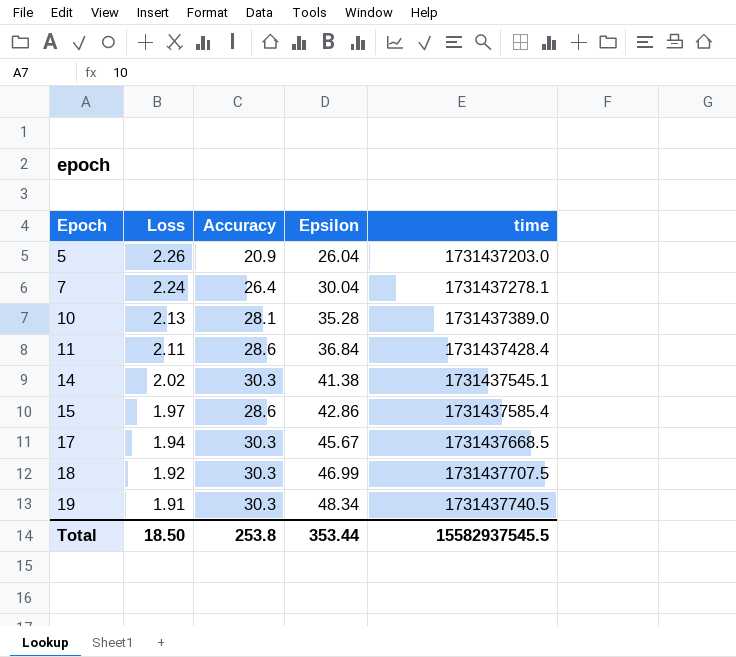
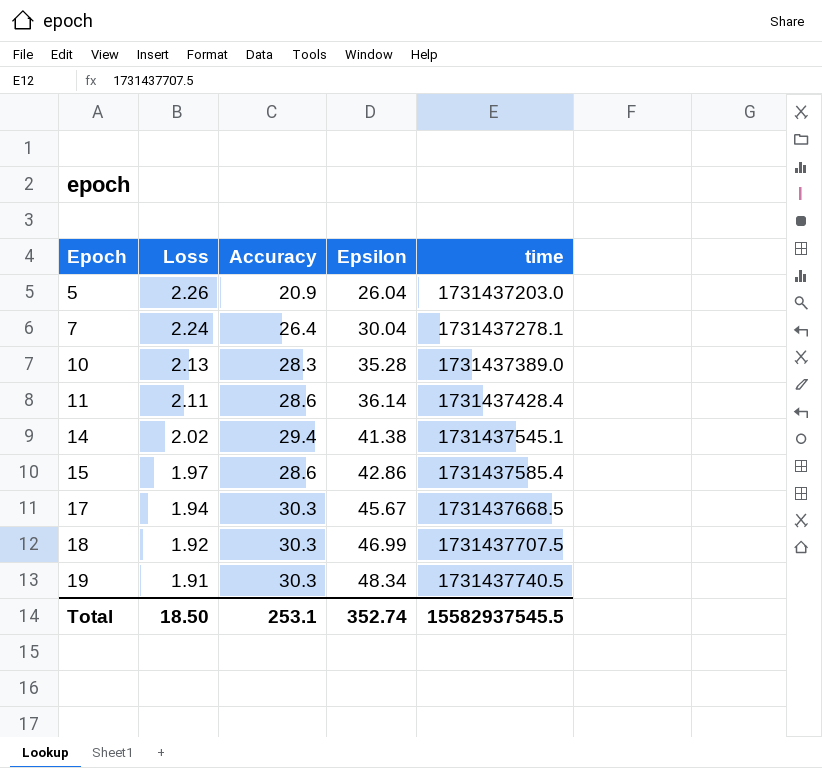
10 | Accuracy: 28.1 -> 28.3
11 | Epsilon: 36.84 -> 36.14
14 | Accuracy: 30.3 -> 29.4
Total | Accuracy: 253.8 -> 253.1
Total | Epsilon: 353.44 -> 352.74

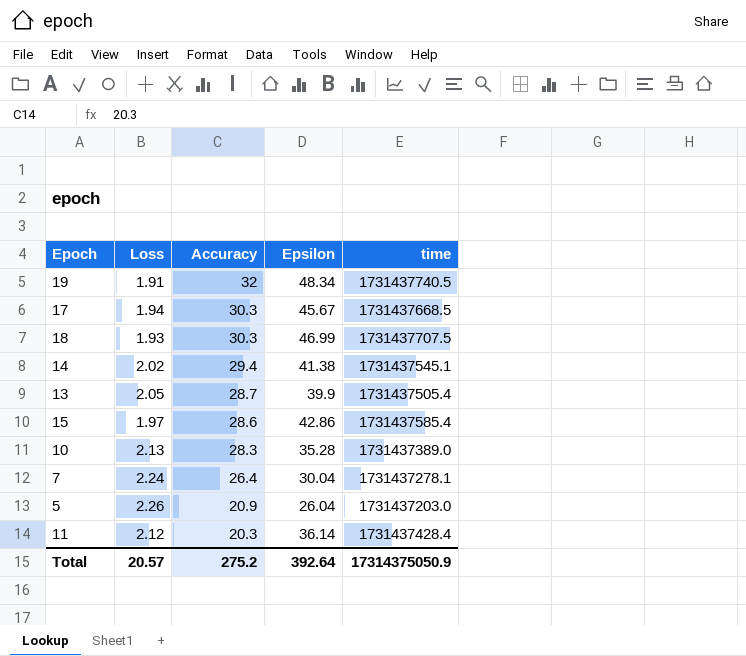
row order: Epoch ascending -> Accuracy descending
19 | Accuracy: 30.3 -> 32
18 | Loss: 1.92 -> 1.93
row 13: none -> 2.05 | 28.7 | 39.9 | 1731437505.4
11 | Loss: 2.11 -> 2.12
11 | Accuracy: 28.6 -> 20.3
Total | Loss: 18.50 -> 20.57
Total | Accuracy: 253.1 -> 275.2
Total | Epsilon: 352.74 -> 392.64
Total | time: 15582937545.5 -> 17314375050.9

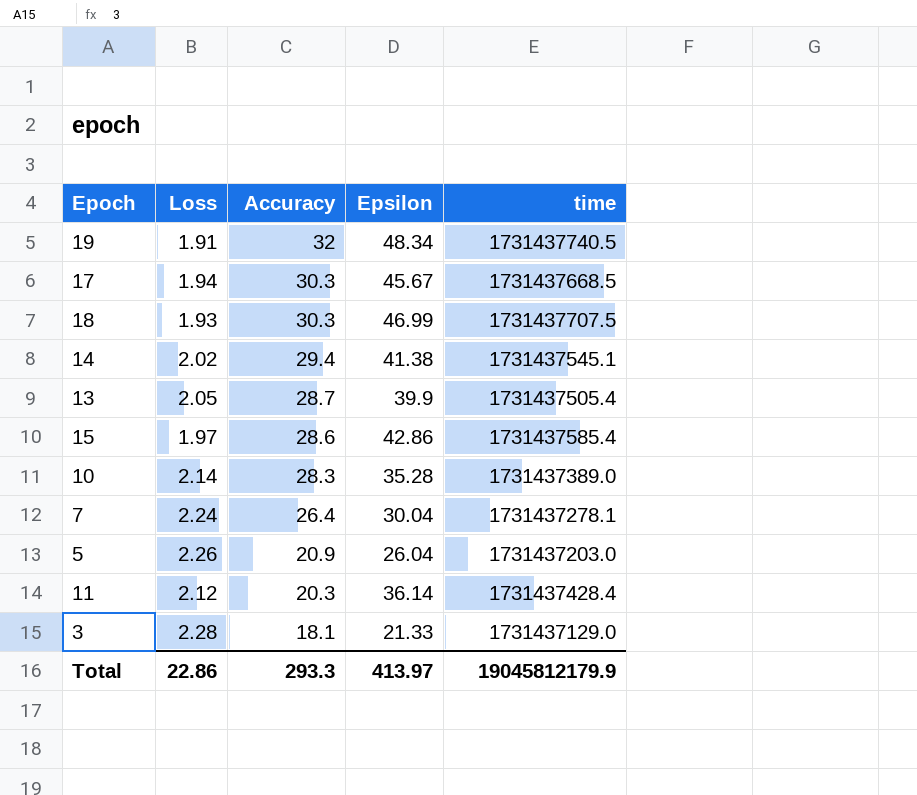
10 | Loss: 2.13 -> 2.14
row 3: none -> 2.28 | 18.1 | 21.33 | 1731437129.0
Total | Loss: 20.57 -> 22.86
Total | Accuracy: 275.2 -> 293.3
Total | Epsilon: 392.64 -> 413.97
Total | time: 17314375050.9 -> 19045812179.9

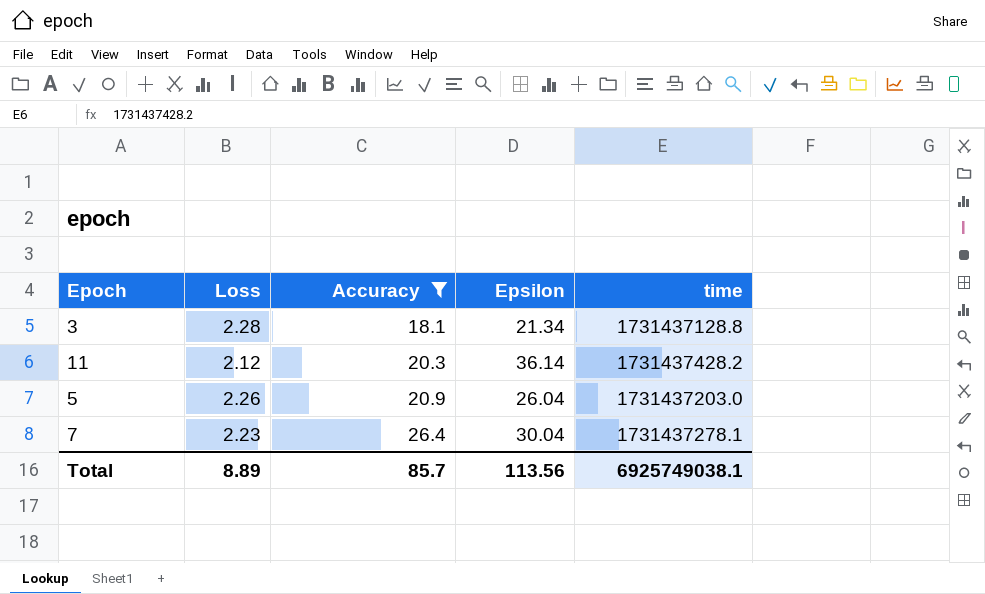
filter: none -> Accuracy <= 26.4
row order: Accuracy descending -> Accuracy ascending
3 | Epsilon: 21.33 -> 21.34
3 | time: 1731437129.0 -> 1731437128.8
11 | time: 1731437428.4 -> 1731437428.2
7 | Loss: 2.24 -> 2.23
Total | Loss: 22.86 -> 8.89
Total | Accuracy: 293.3 -> 85.7
Total | Epsilon: 413.97 -> 113.56
Total | time: 19045812179.9 -> 6925749038.1

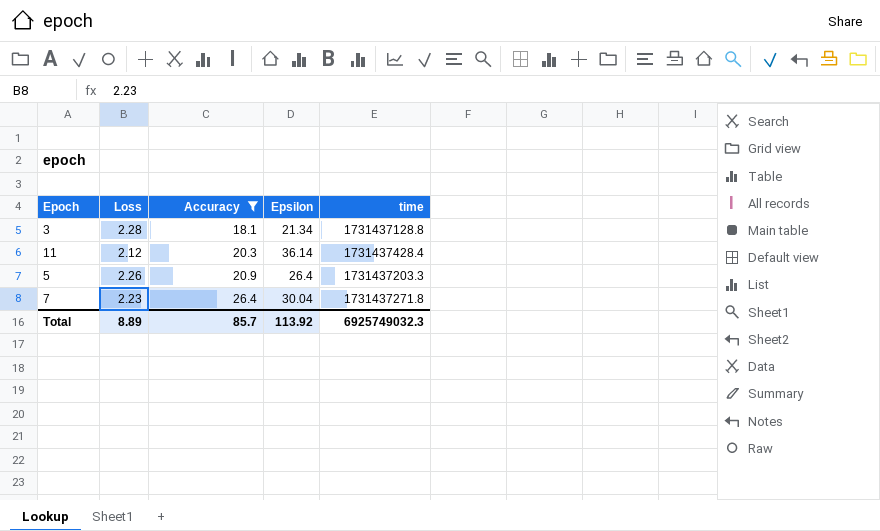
11 | time: 1731437428.2 -> 1731437428.4
5 | Epsilon: 26.04 -> 26.4
5 | time: 1731437203.0 -> 1731437203.3
7 | time: 1731437278.1 -> 1731437271.8
Total | Epsilon: 113.56 -> 113.92
Total | time: 6925749038.1 -> 6925749032.3

